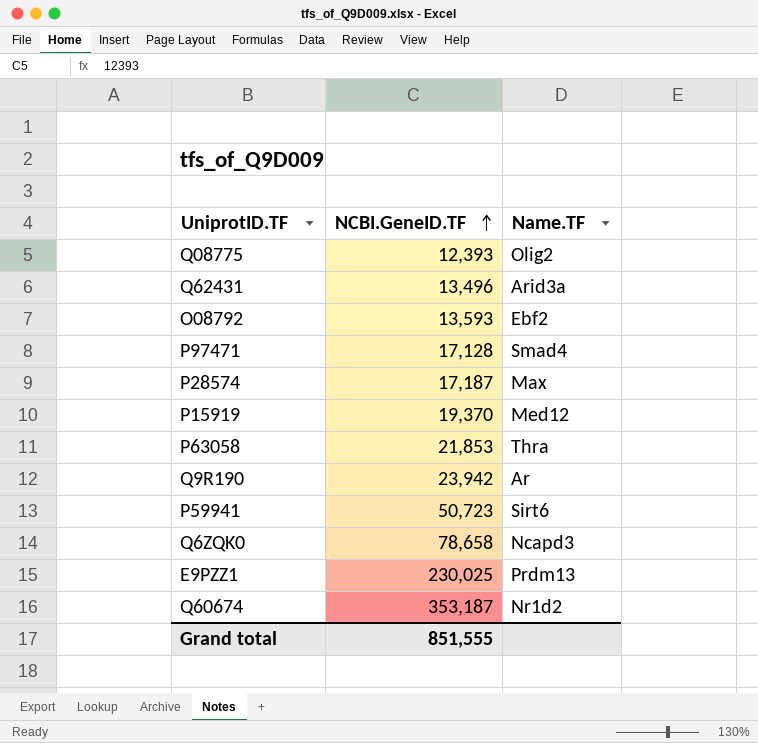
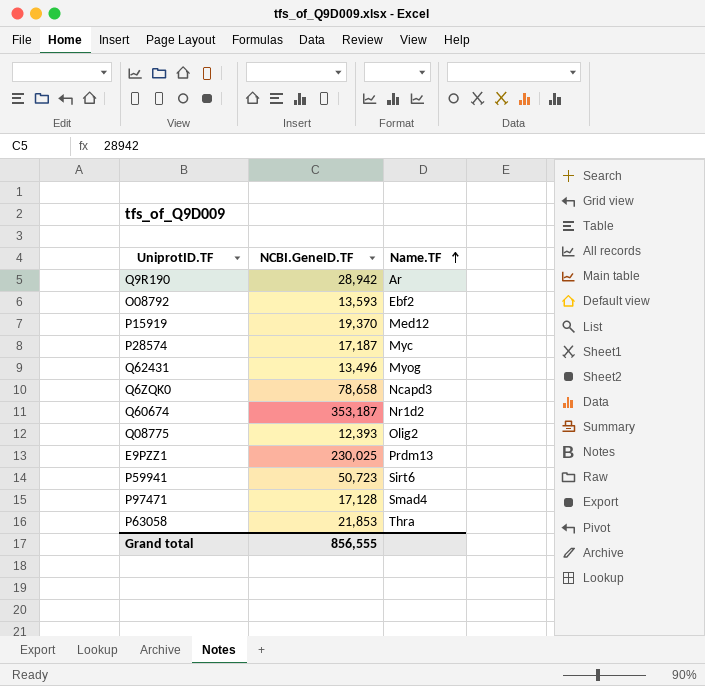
row order: NCBI.GeneID.TF ascending -> Name.TF ascending
Q9R190 | NCBI.GeneID.TF: 23,942 -> 28,942
P28574 | Name.TF: Max -> Myc
Q62431 | Name.TF: Arid3a -> Myog
Grand total | NCBI.GeneID.TF: 851,555 -> 856,555

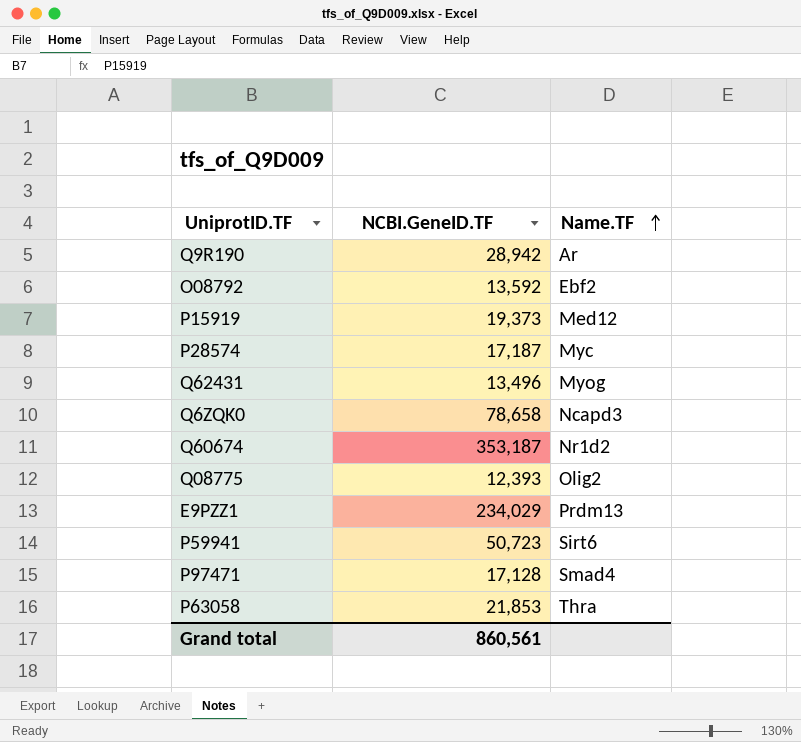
O08792 | NCBI.GeneID.TF: 13,593 -> 13,592
P15919 | NCBI.GeneID.TF: 19,370 -> 19,373
E9PZZ1 | NCBI.GeneID.TF: 230,025 -> 234,029
Grand total | NCBI.GeneID.TF: 856,555 -> 860,561

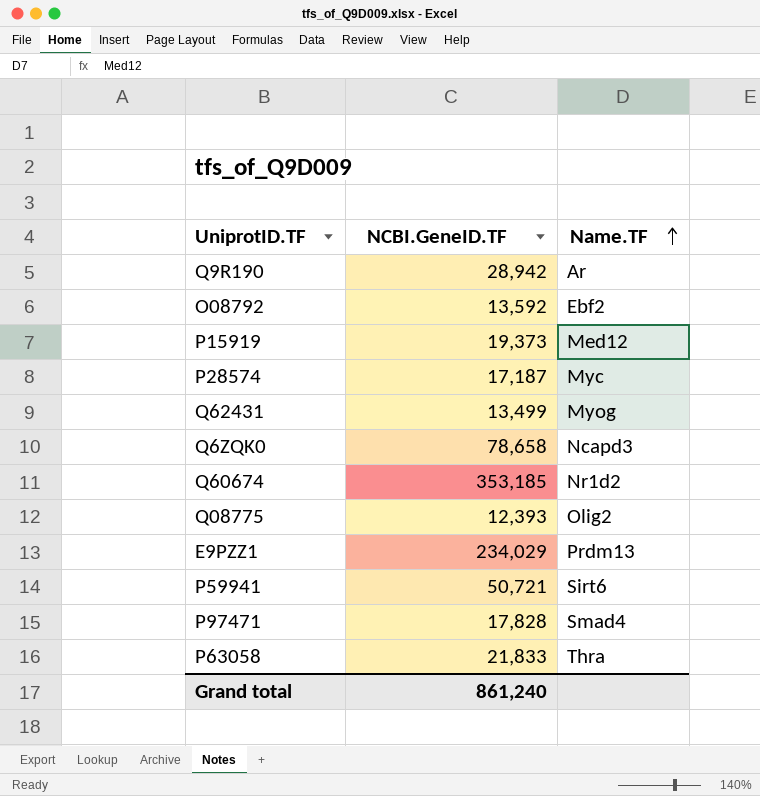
Q62431 | NCBI.GeneID.TF: 13,496 -> 13,499
Q60674 | NCBI.GeneID.TF: 353,187 -> 353,185
P59941 | NCBI.GeneID.TF: 50,723 -> 50,721
P97471 | NCBI.GeneID.TF: 17,128 -> 17,828
P63058 | NCBI.GeneID.TF: 21,853 -> 21,833
Grand total | NCBI.GeneID.TF: 860,561 -> 861,240

